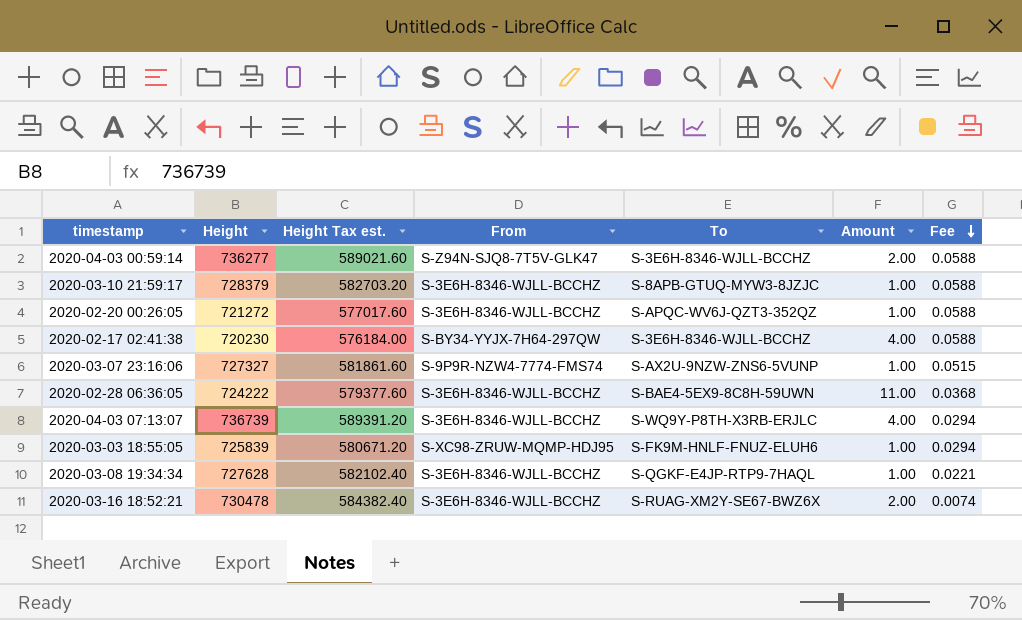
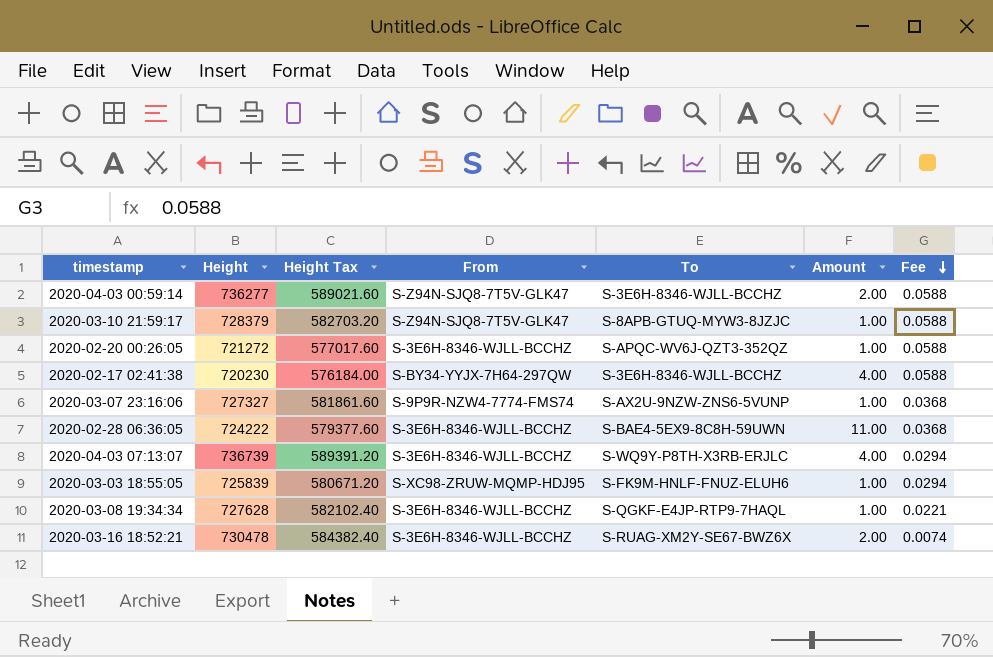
column name: Height Tax est. -> Height Tax
2020-03-10 21:59:17 | From: S-3E6H-8346-WJLL-BCCHZ -> S-Z94N-SJQ8-7T5V-GLK47
2020-03-07 23:16:06 | Fee: 0.0515 -> 0.0368

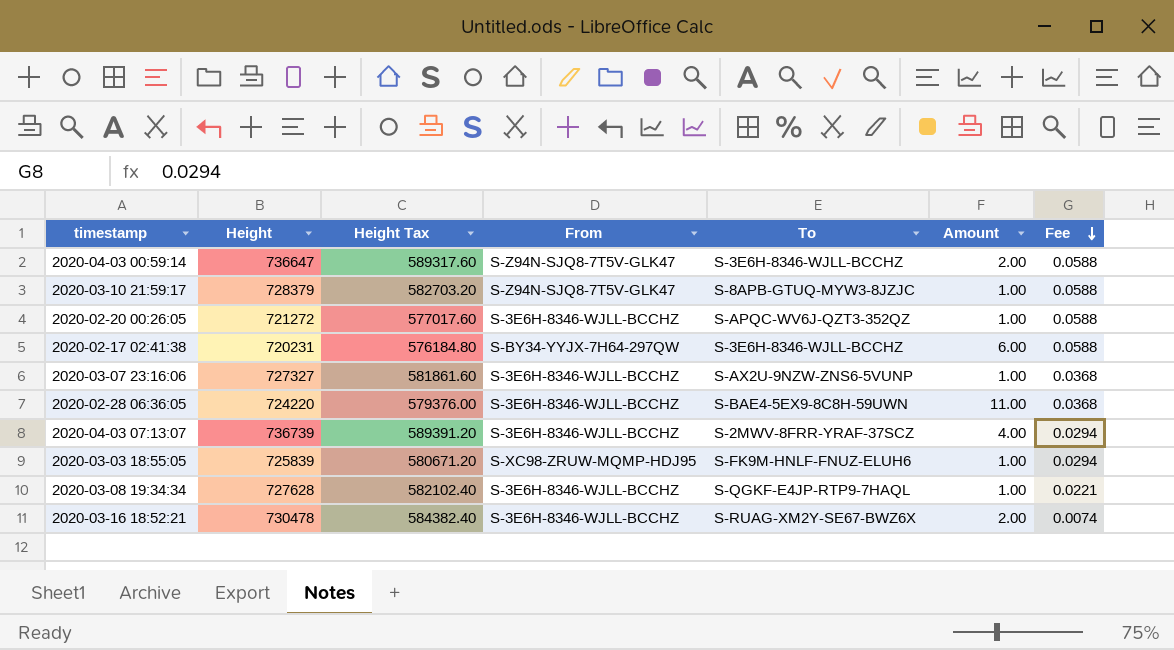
2020-04-03 00:59:14 | Height: 736277 -> 736647
2020-04-03 00:59:14 | Height Tax: 589021.60 -> 589317.60
2020-02-17 02:41:38 | Height: 720230 -> 720231
2020-02-17 02:41:38 | Height Tax: 576184.00 -> 576184.80
2020-02-17 02:41:38 | Amount: 4.00 -> 6.00
2020-03-07 23:16:06 | From: S-9P9R-NZW4-7774-FMS74 -> S-3E6H-8346-WJLL-BCCHZ
2020-02-28 06:36:05 | Height: 724222 -> 724220
2020-02-28 06:36:05 | Height Tax: 579377.60 -> 579376.00
2020-04-03 07:13:07 | To: S-WQ9Y-P8TH-X3RB-ERJLC -> S-2MWV-8FRR-YRAF-37SCZ

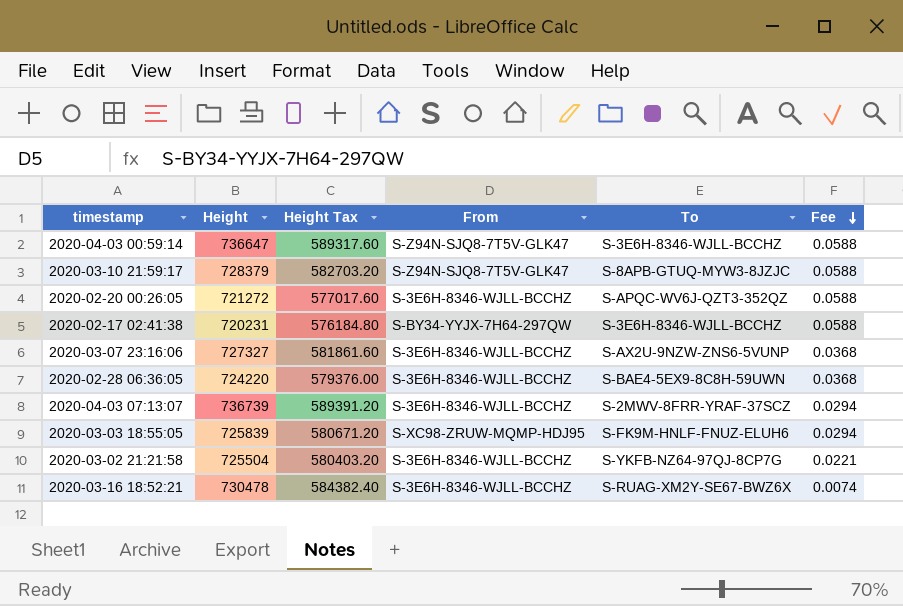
column Amount | position: 6 -> none
row 2020-03-08 19:34:34: 727628 | 582102.40 | S-3E6H-8346-WJLL-BCCHZ | S-QGKF-E4JP-RTP9-7HAQL | 1.00 | 0.0221 -> none
row 2020-03-02 21:21:58: none -> 725504 | 580403.20 | S-3E6H-8346-WJLL-BCCHZ | S-YKFB-NZ64-97QJ-8CP7G | 0.0221

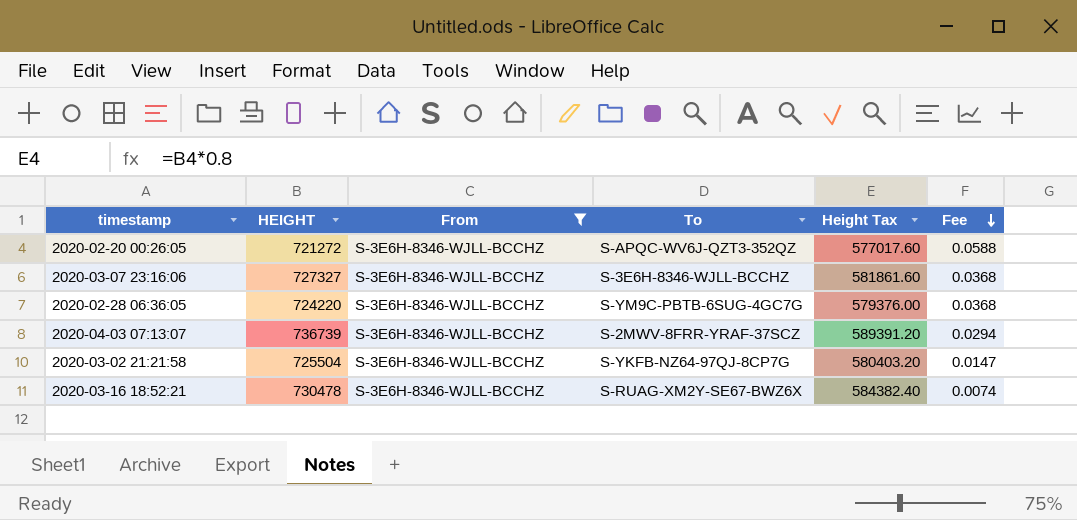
filter: none -> From = S-3E6H-8346-WJLL-BCCHZ
column name: Height -> HEIGHT
column Height Tax | position: 3 -> 5
2020-03-07 23:16:06 | To: S-AX2U-9NZW-ZNS6-5VUNP -> S-3E6H-8346-WJLL-BCCHZ
2020-02-28 06:36:05 | To: S-BAE4-5EX9-8C8H-59UWN -> S-YM9C-PBTB-6SUG-4GC7G
2020-03-02 21:21:58 | Fee: 0.0221 -> 0.0147

